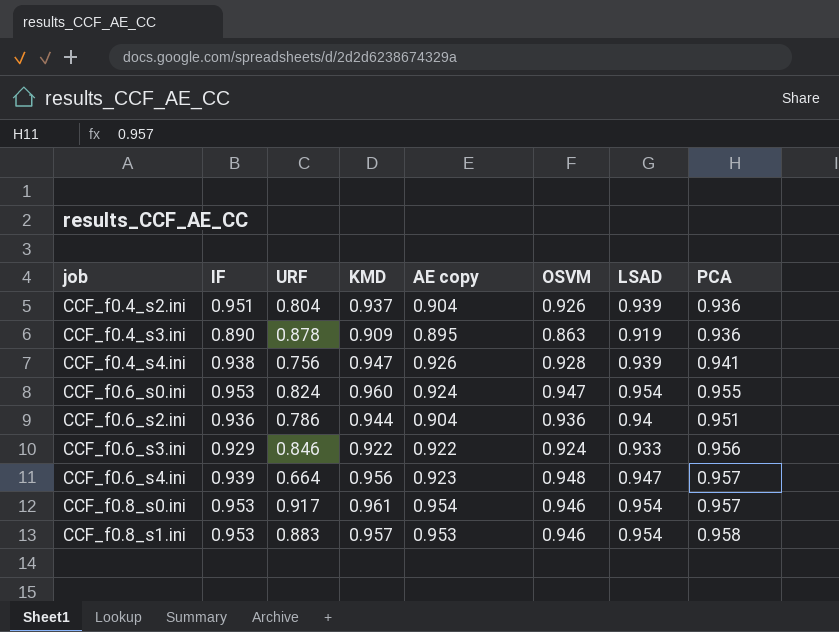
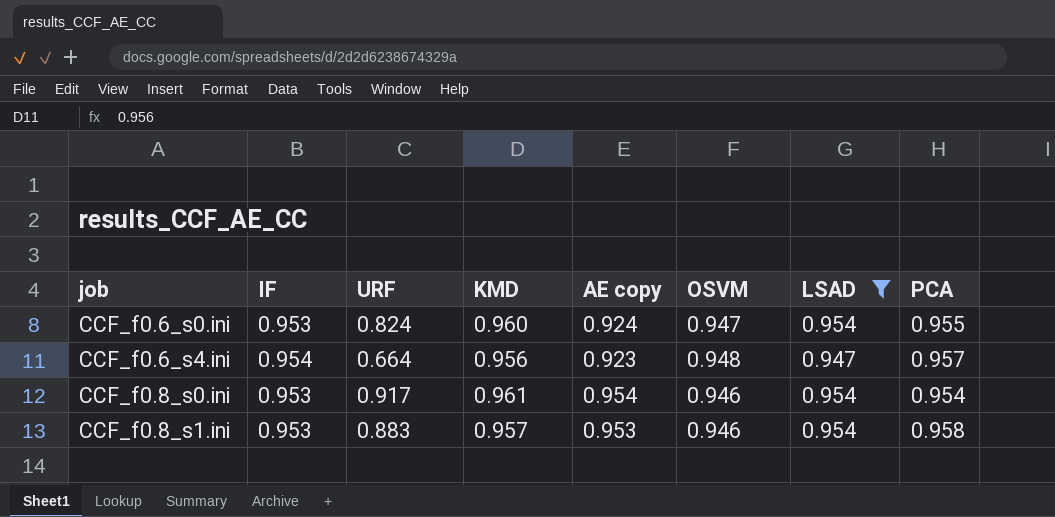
filter: none -> LSAD >= 0.947
CCF_f0.6_s4.ini | IF: 0.939 -> 0.954
CCF_f0.8_s0.ini | PCA: 0.957 -> 0.954

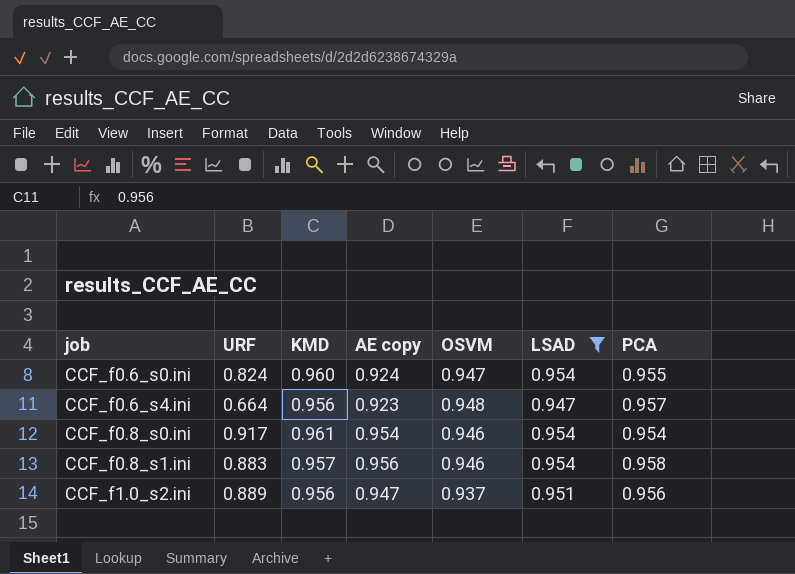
column IF | position: 2 -> none
CCF_f0.8_s1.ini | AE copy: 0.953 -> 0.956
row CCF_f1.0_s2.ini: none -> 0.889 | 0.956 | 0.947 | 0.937 | 0.951 | 0.956

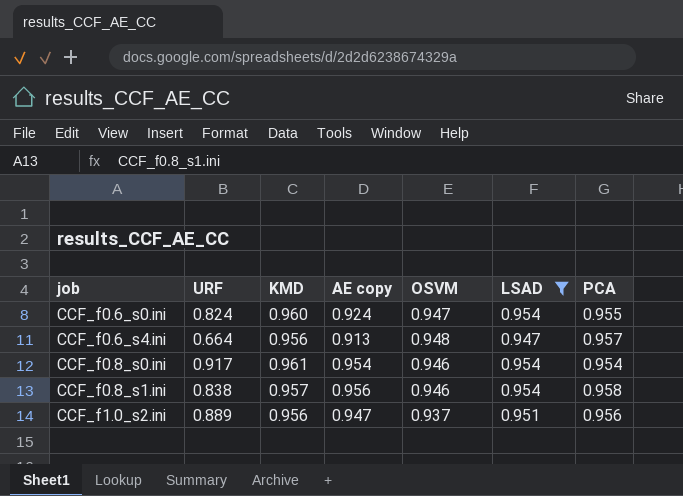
CCF_f0.6_s4.ini | AE copy: 0.923 -> 0.913
CCF_f0.8_s1.ini | URF: 0.883 -> 0.838

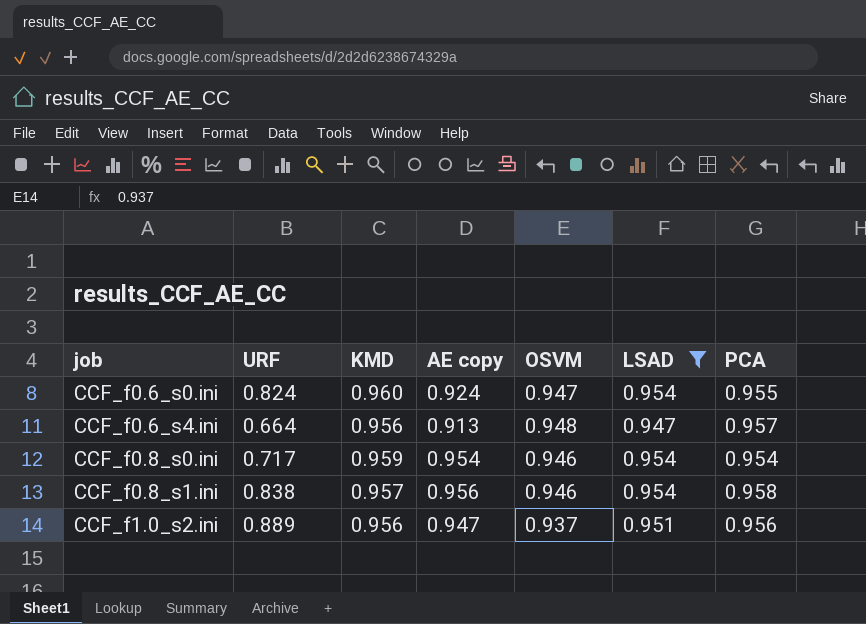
CCF_f0.8_s0.ini | URF: 0.917 -> 0.717
CCF_f0.8_s0.ini | KMD: 0.961 -> 0.959

